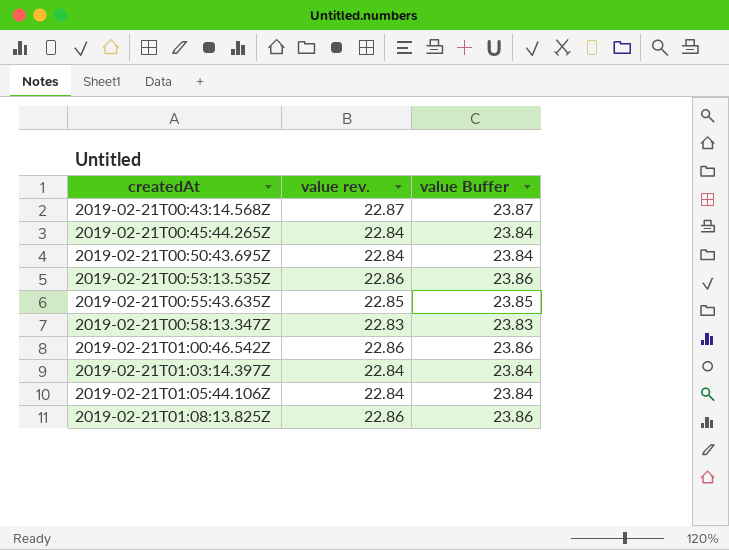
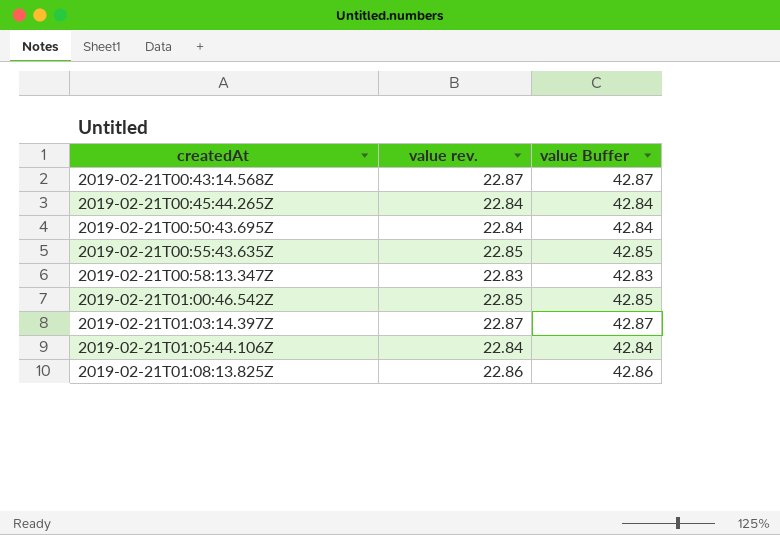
column value Buffer | formula: [value rev.] + 1 -> [value rev.] + 20
row 2019-02-21T00:53:13.535Z: 22.86 | 23.86 -> none
2019-02-21T01:00:46.542Z | value rev.: 22.86 -> 22.85
2019-02-21T01:03:14.397Z | value rev.: 22.84 -> 22.87

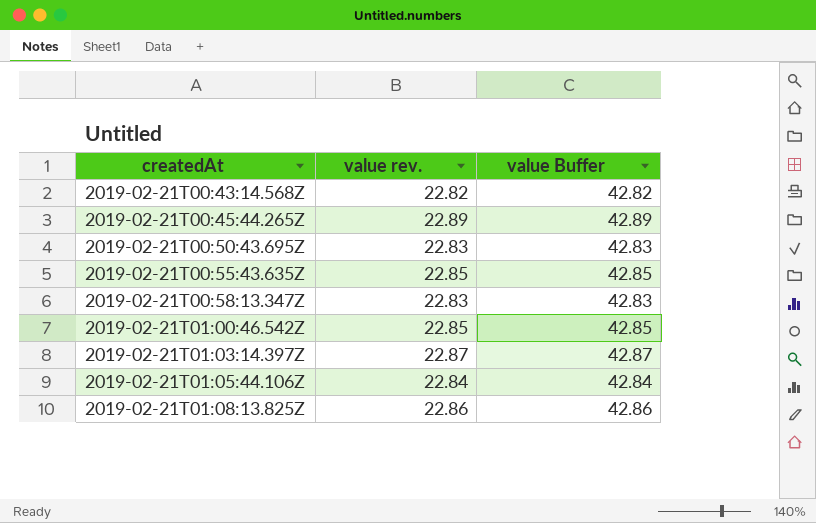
2019-02-21T00:43:14.568Z | value rev.: 22.87 -> 22.82
2019-02-21T00:43:14.568Z | value Buffer: 42.87 -> 42.82
2019-02-21T00:45:44.265Z | value rev.: 22.84 -> 22.89
2019-02-21T00:45:44.265Z | value Buffer: 42.84 -> 42.89
2019-02-21T00:50:43.695Z | value rev.: 22.84 -> 22.83
2019-02-21T00:50:43.695Z | value Buffer: 42.84 -> 42.83

